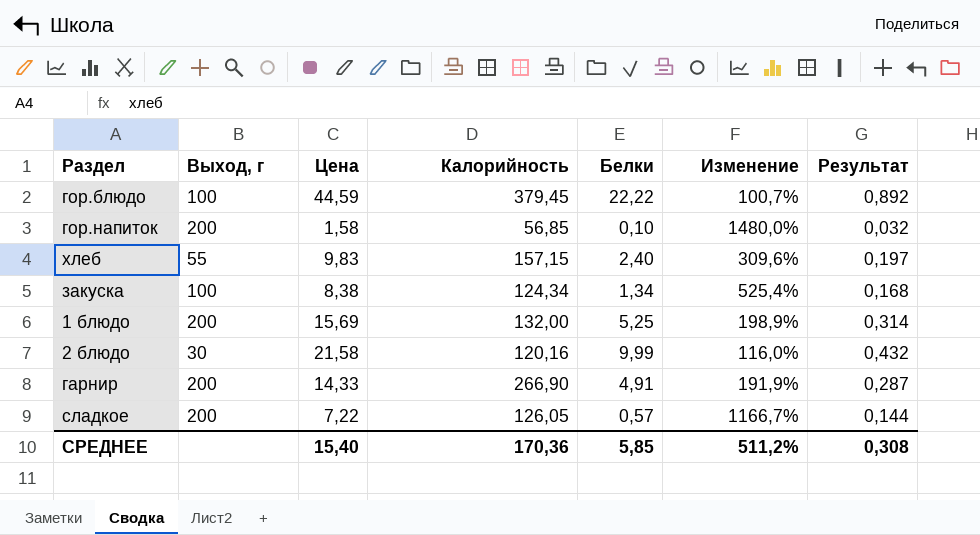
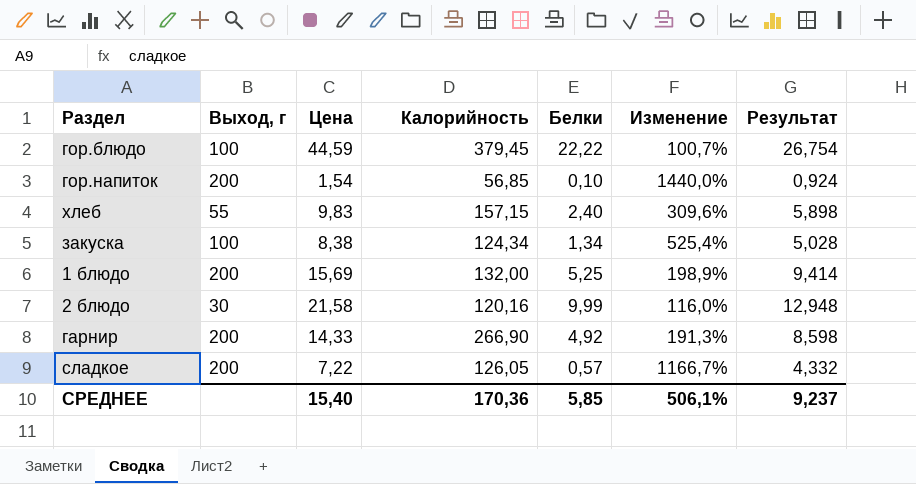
column Результат | formula: [Цена] * 0,02 -> [Цена] * 0,6
гор.напиток | Цена: 1,58 -> 1,54
гор.напиток | Изменение: 1480,0% -> 1440,0%
гарнир | Белки: 4,91 -> 4,92
гарнир | Изменение: 191,9% -> 191,3%
СРЕДНЕЕ | Изменение: 511,2% -> 506,1%
СРЕДНЕЕ | Результат: 0,308 -> 9,237

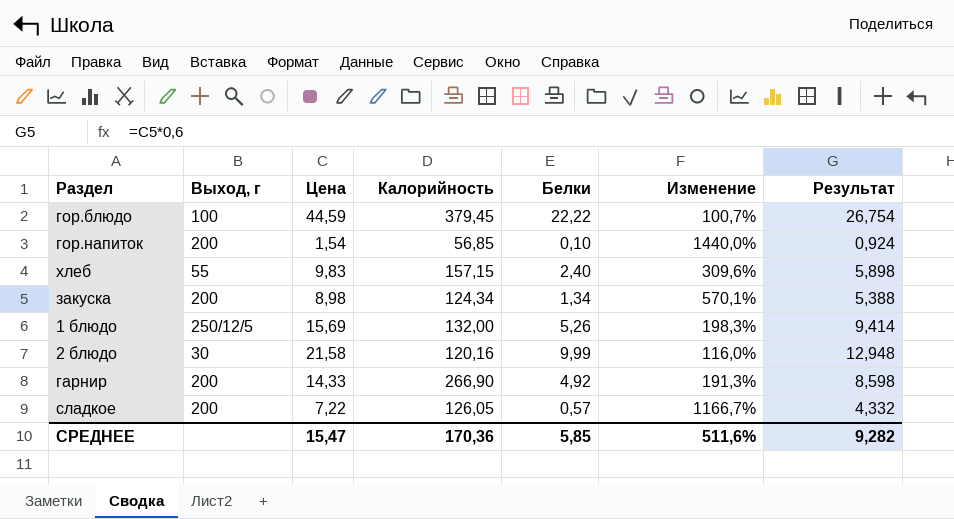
закуска | Выход, г: 100 -> 200
закуска | Цена: 8,38 -> 8,98
закуска | Изменение: 525,4% -> 570,1%
закуска | Результат: 5,028 -> 5,388
1 блюдо | Выход, г: 200 -> 250/12/5
1 блюдо | Белки: 5,25 -> 5,26
1 блюдо | Изменение: 198,9% -> 198,3%
СРЕДНЕЕ | Цена: 15,40 -> 15,47
СРЕДНЕЕ | Изменение: 506,1% -> 511,6%
СРЕДНЕЕ | Результат: 9,237 -> 9,282

